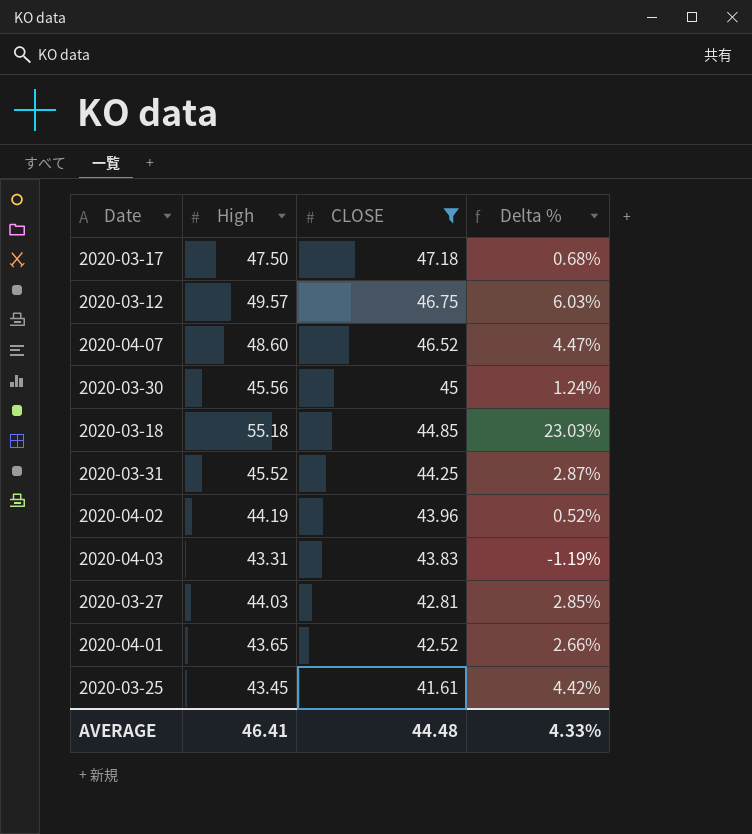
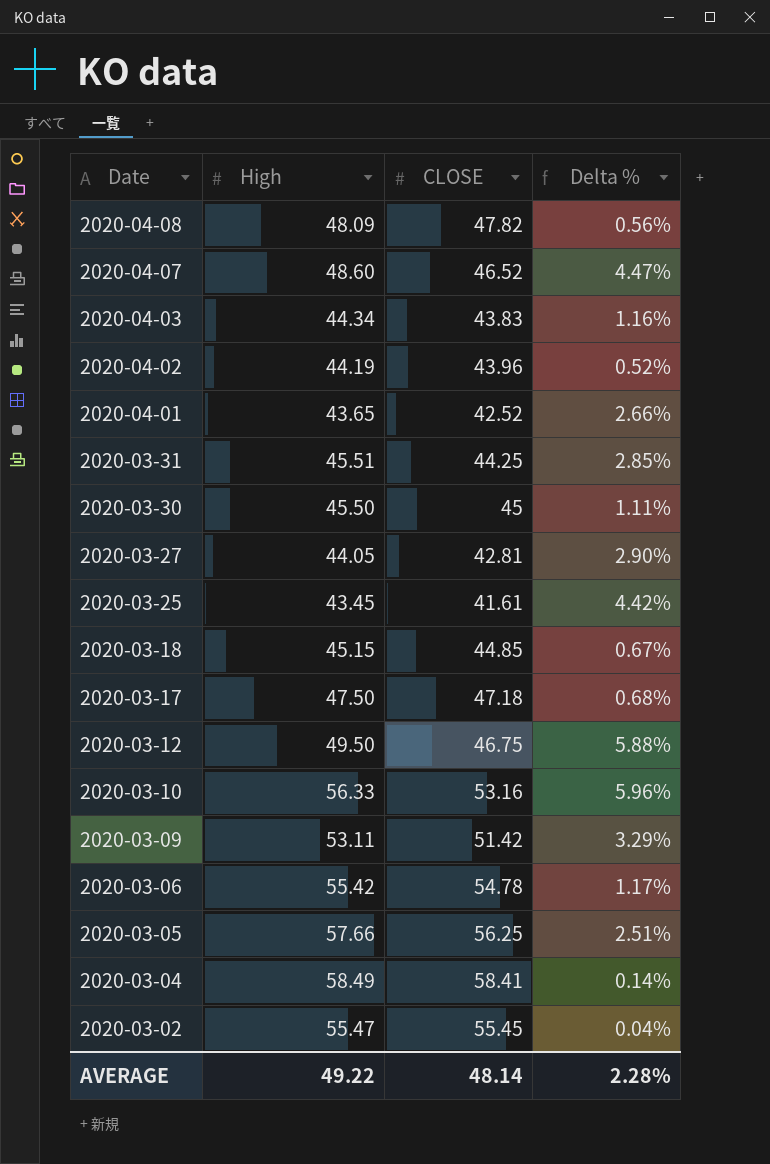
filter: CLOSE <= 47.18 -> none
row order: CLOSE descending -> Date descending
2020-04-03 | High: 43.31 -> 44.34
2020-04-03 | Delta %: -1.19% -> 1.16%
2020-03-31 | High: 45.52 -> 45.51
2020-03-31 | Delta %: 2.87% -> 2.85%
2020-03-30 | High: 45.56 -> 45.50
2020-03-30 | Delta %: 1.24% -> 1.11%
2020-03-27 | High: 44.03 -> 44.05
2020-03-27 | Delta %: 2.85% -> 2.90%
2020-03-18 | High: 55.18 -> 45.15
2020-03-18 | Delta %: 23.03% -> 0.67%
2020-03-12 | High: 49.57 -> 49.50
2020-03-12 | Delta %: 6.03% -> 5.88%
AVERAGE | High: 46.41 -> 49.22
AVERAGE | CLOSE: 44.48 -> 48.14
AVERAGE | Delta %: 4.33% -> 2.28%

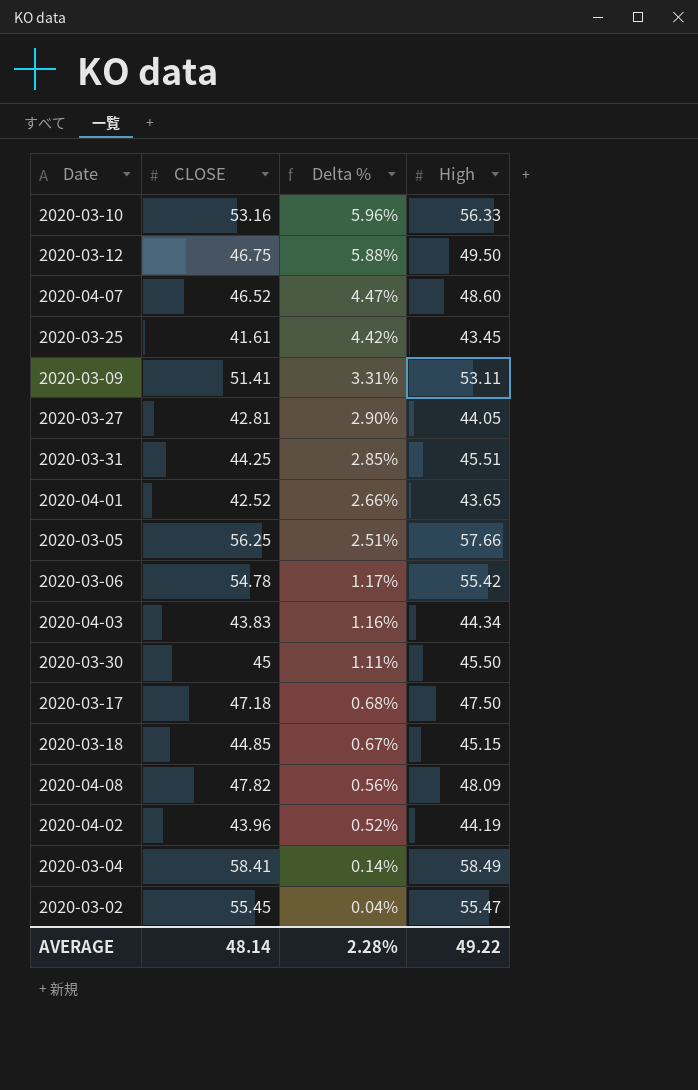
row order: Date descending -> Delta % descending
column High | position: 2 -> 4
2020-03-09 | CLOSE: 51.42 -> 51.41
2020-03-09 | Delta %: 3.29% -> 3.31%

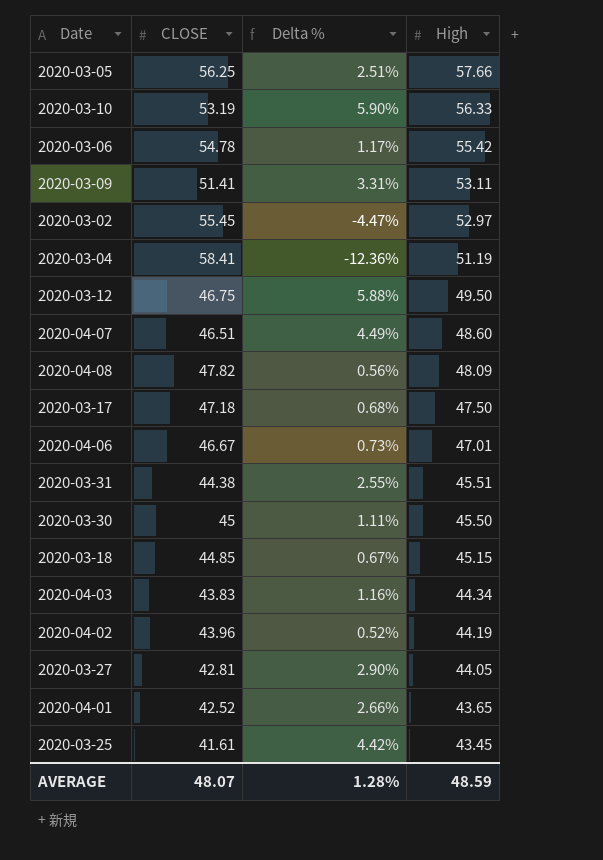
row order: Delta % descending -> High descending
2020-03-10 | CLOSE: 53.16 -> 53.19
2020-03-10 | Delta %: 5.96% -> 5.90%
2020-03-02 | Delta %: 0.04% -> -4.47%
2020-03-02 | High: 55.47 -> 52.97
2020-03-04 | Delta %: 0.14% -> -12.36%
2020-03-04 | High: 58.49 -> 51.19
2020-04-07 | CLOSE: 46.52 -> 46.51
2020-04-07 | Delta %: 4.47% -> 4.49%
row 2020-04-06: none -> 46.67 | 0.73% | 47.01
2020-03-31 | CLOSE: 44.25 -> 44.38
2020-03-31 | Delta %: 2.85% -> 2.55%
AVERAGE | CLOSE: 48.14 -> 48.07
AVERAGE | Delta %: 2.28% -> 1.28%
AVERAGE | High: 49.22 -> 48.59

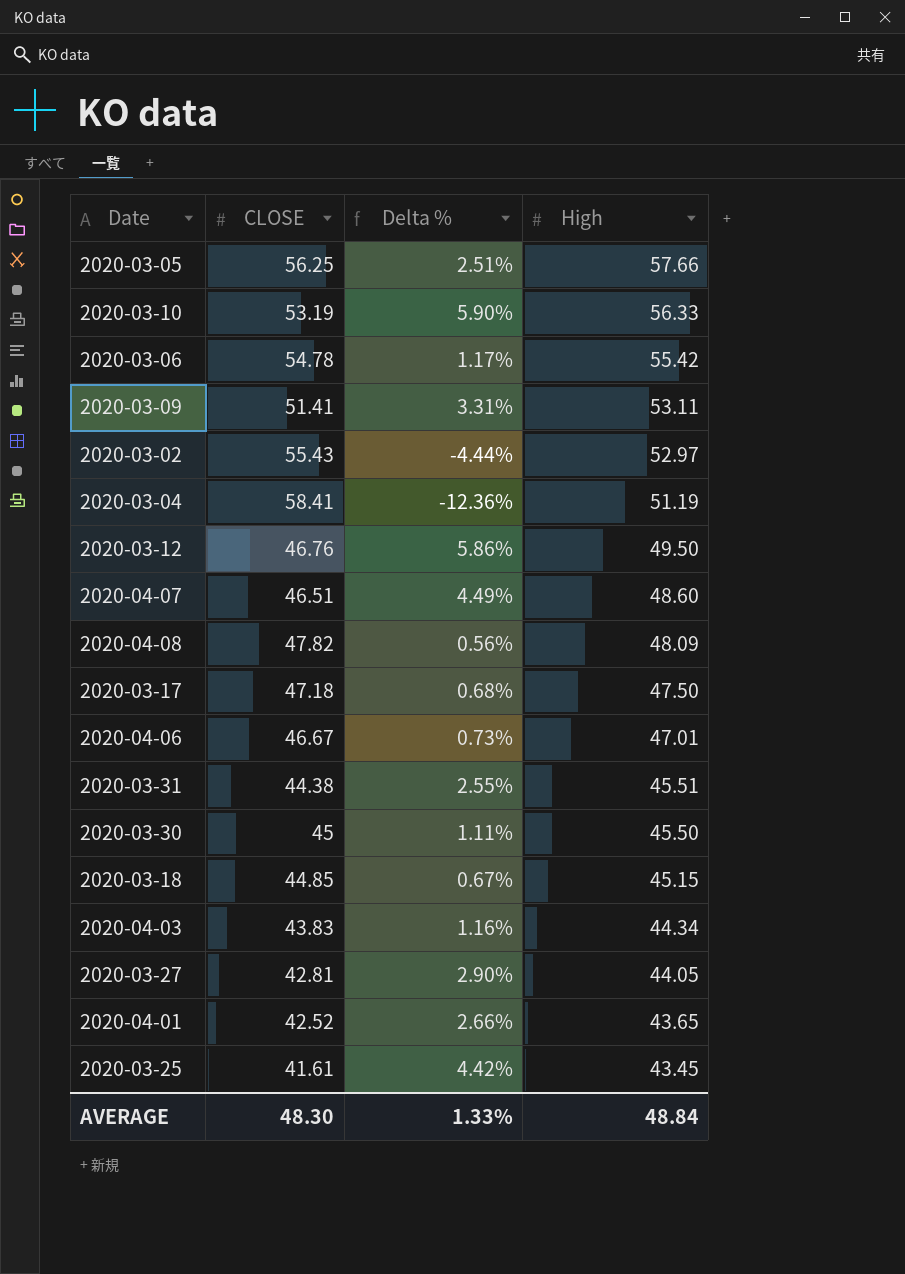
row 2020-04-02: 43.96 | 0.52% | 44.19 -> none
2020-03-02 | CLOSE: 55.45 -> 55.43
2020-03-02 | Delta %: -4.47% -> -4.44%
2020-03-12 | CLOSE: 46.75 -> 46.76
2020-03-12 | Delta %: 5.88% -> 5.86%
AVERAGE | CLOSE: 48.07 -> 48.30
AVERAGE | Delta %: 1.28% -> 1.33%
AVERAGE | High: 48.59 -> 48.84

